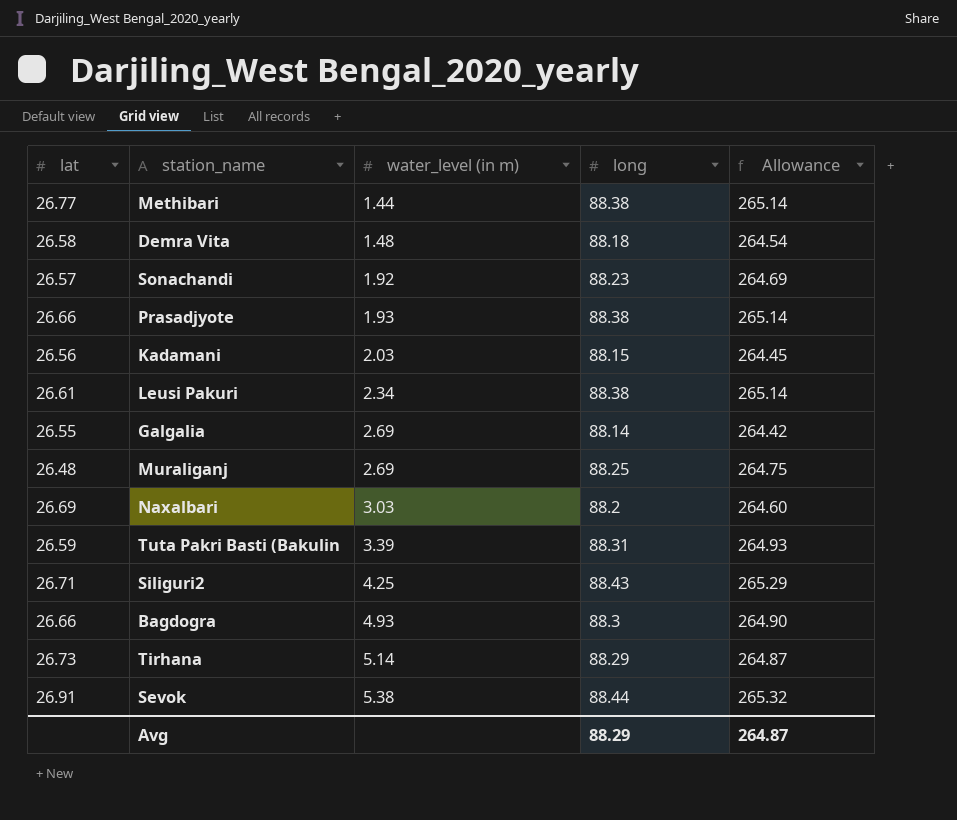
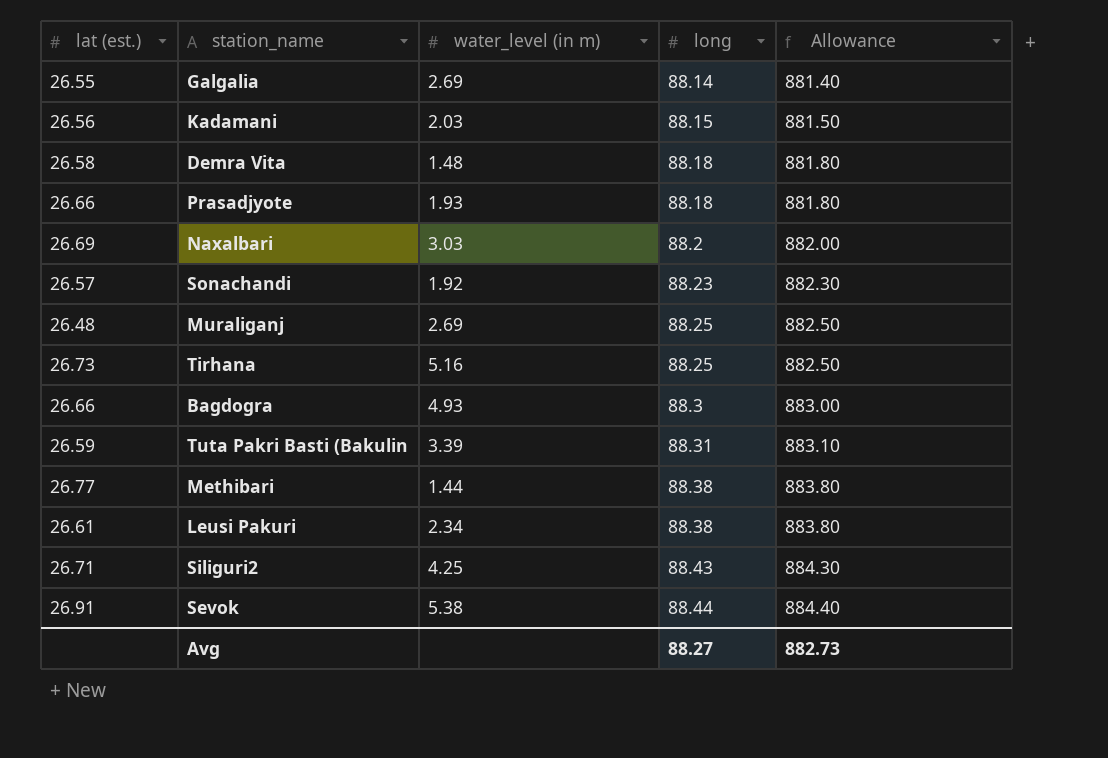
row order: water_level (in m) ascending -> long ascending
column name: lat -> lat (est.)
column Allowance | formula: [long] * 3 -> [long] * 10
Prasadjyote | long: 88.38 -> 88.18
Tirhana | water_level (in m): 5.14 -> 5.16
Tirhana | long: 88.29 -> 88.25
Avg | long: 88.29 -> 88.27
Avg | Allowance: 264.87 -> 882.73

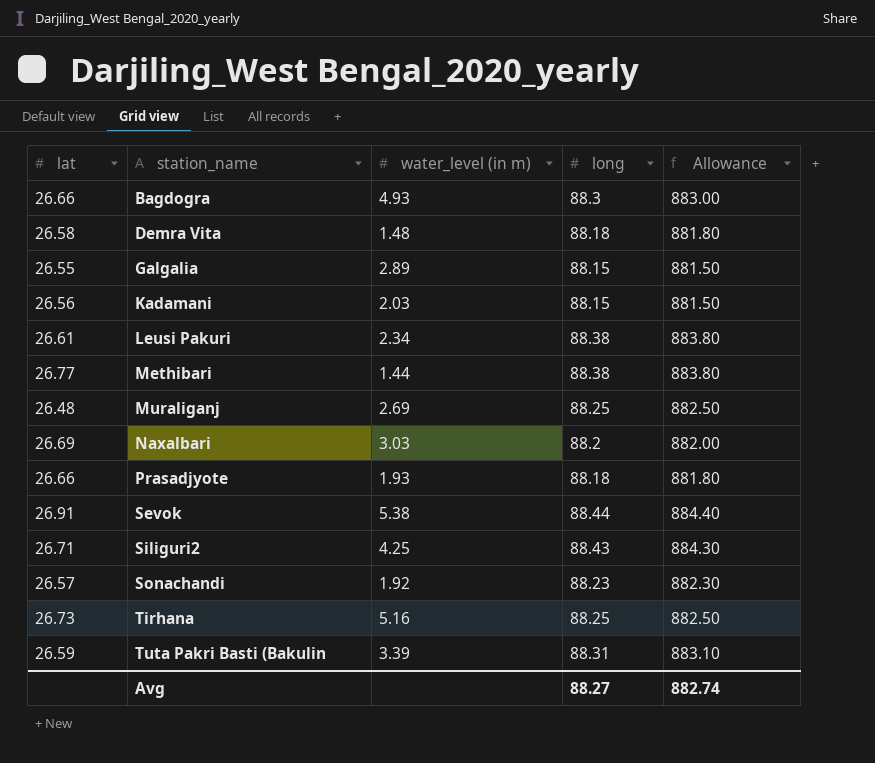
row order: long ascending -> station_name ascending
column name: lat (est.) -> lat
Galgalia | water_level (in m): 2.69 -> 2.89
Galgalia | long: 88.14 -> 88.15
Galgalia | Allowance: 881.40 -> 881.50
Avg | Allowance: 882.73 -> 882.74

